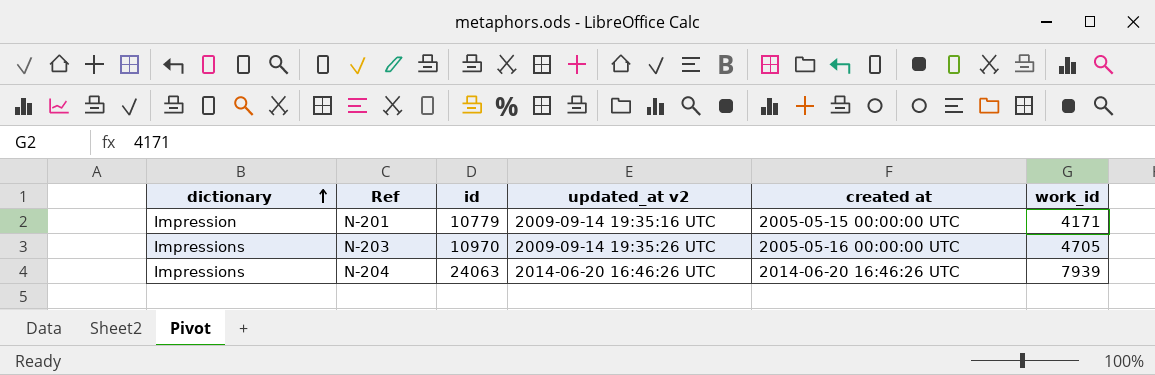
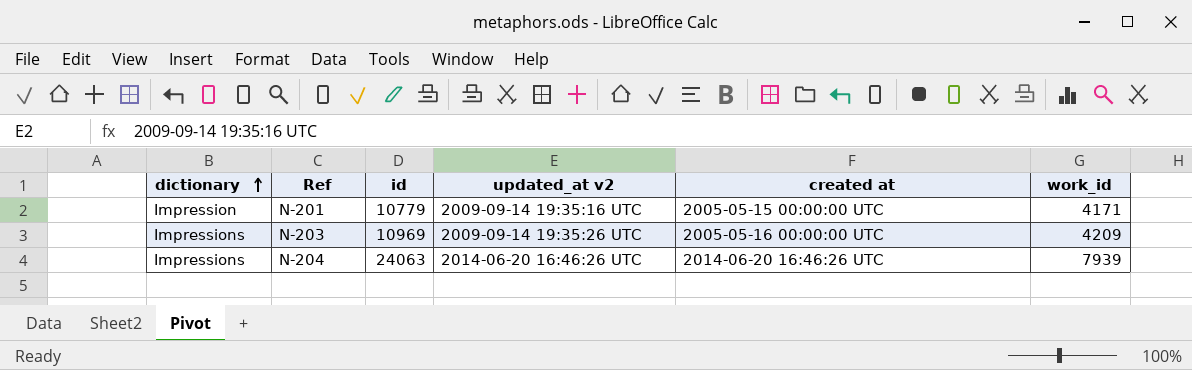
N-203 | id: 10970 -> 10969
N-203 | work_id: 4705 -> 4209

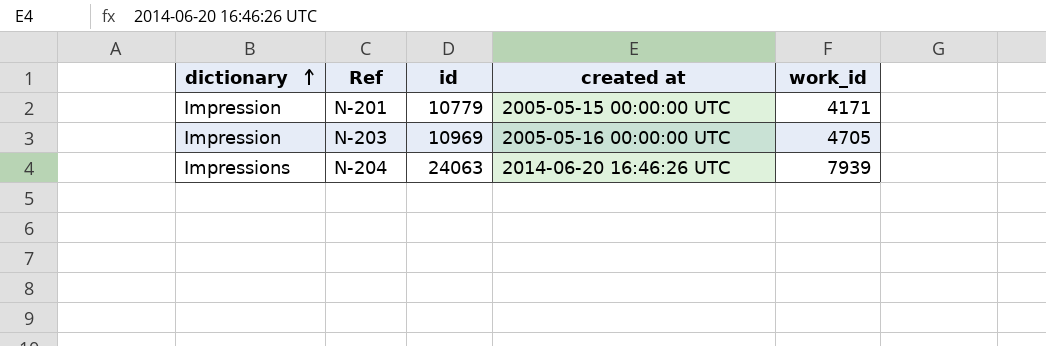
column updated_at v2 | position: 4 -> none
N-203 | dictionary: Impressions -> Impression
N-203 | work_id: 4209 -> 4705

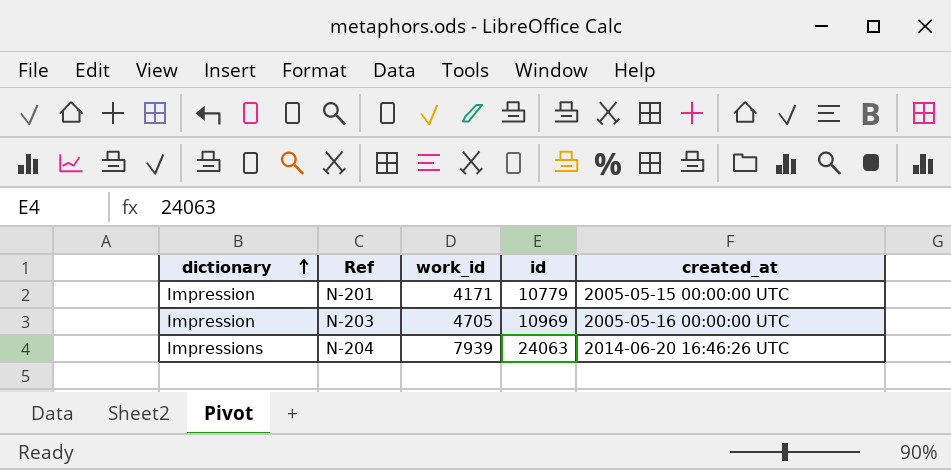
column work_id | position: 5 -> 3
column name: created at -> created_at

